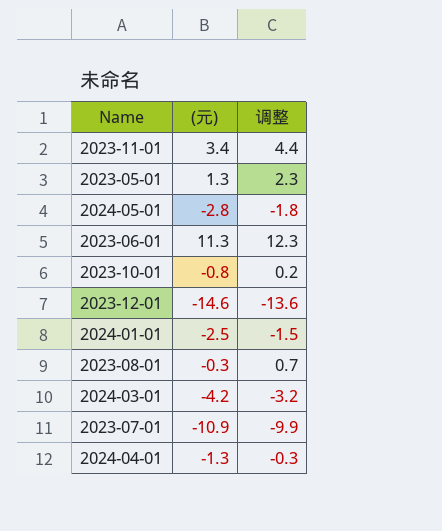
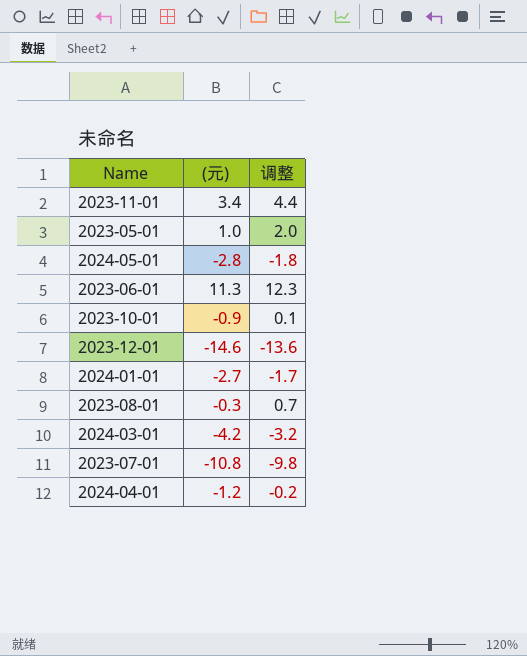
2023-05-01 | (元): 1.3 -> 1.0
2023-05-01 | 调整: 2.3 -> 2.0
2023-10-01 | (元): -0.8 -> -0.9
2023-10-01 | 调整: 0.2 -> 0.1
2024-01-01 | (元): -2.5 -> -2.7
2024-01-01 | 调整: -1.5 -> -1.7
2023-07-01 | (元): -10.9 -> -10.8
2023-07-01 | 调整: -9.9 -> -9.8
2024-04-01 | (元): -1.3 -> -1.2
2024-04-01 | 调整: -0.3 -> -0.2

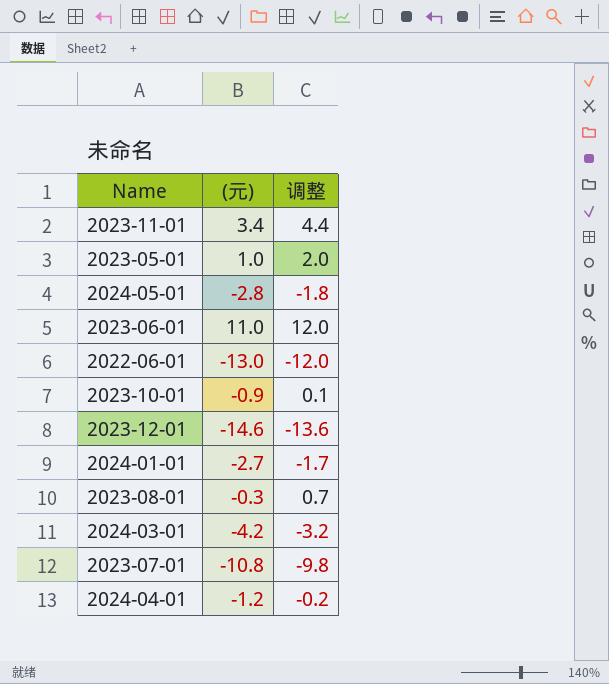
2023-06-01 | (元): 11.3 -> 11.0
2023-06-01 | 调整: 12.3 -> 12.0
row 2022-06-01: none -> -13.0 | -12.0

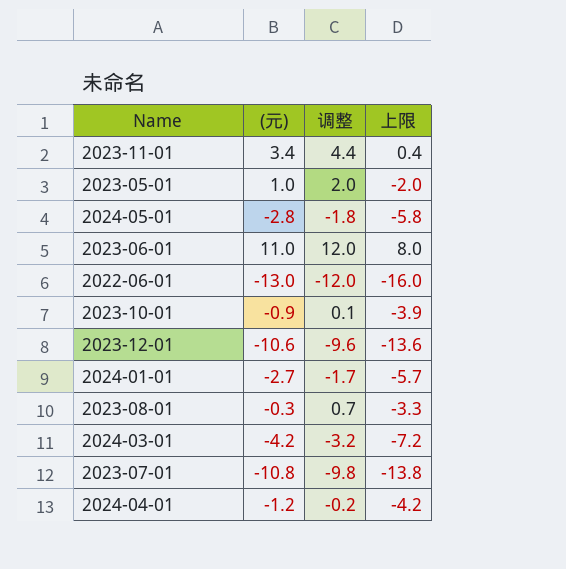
column 上限 | formula: none -> [(元)] - 3
2023-12-01 | (元): -14.6 -> -10.6
2023-12-01 | 调整: -13.6 -> -9.6

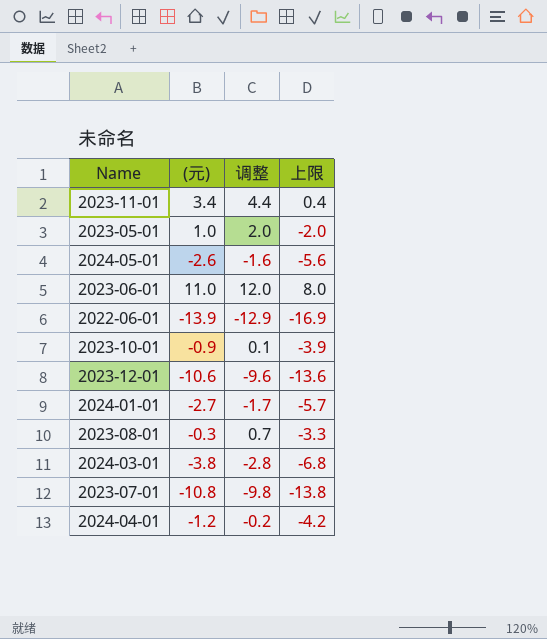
2024-05-01 | (元): -2.8 -> -2.6
2024-05-01 | 调整: -1.8 -> -1.6
2024-05-01 | 上限: -5.8 -> -5.6
2022-06-01 | (元): -13.0 -> -13.9
2022-06-01 | 调整: -12.0 -> -12.9
2022-06-01 | 上限: -16.0 -> -16.9
2024-03-01 | (元): -4.2 -> -3.8
2024-03-01 | 调整: -3.2 -> -2.8
2024-03-01 | 上限: -7.2 -> -6.8

